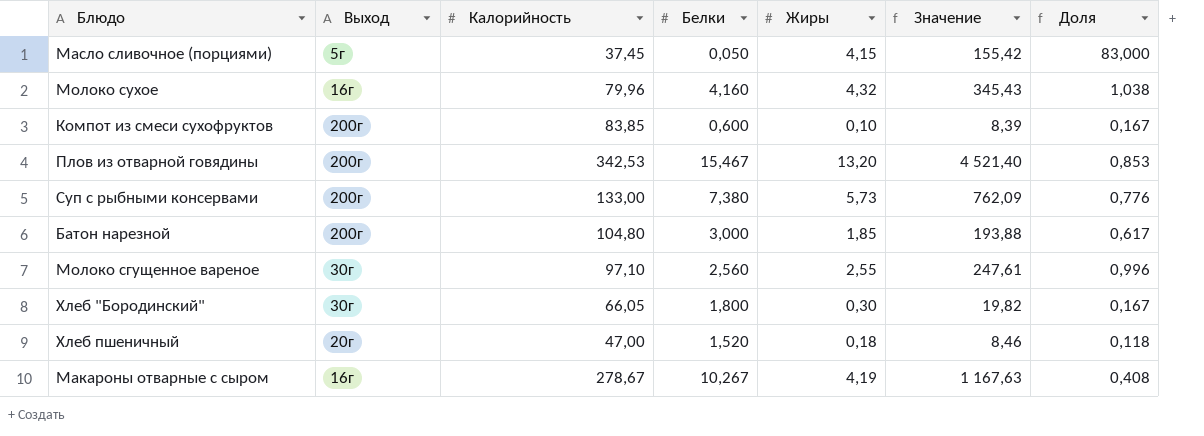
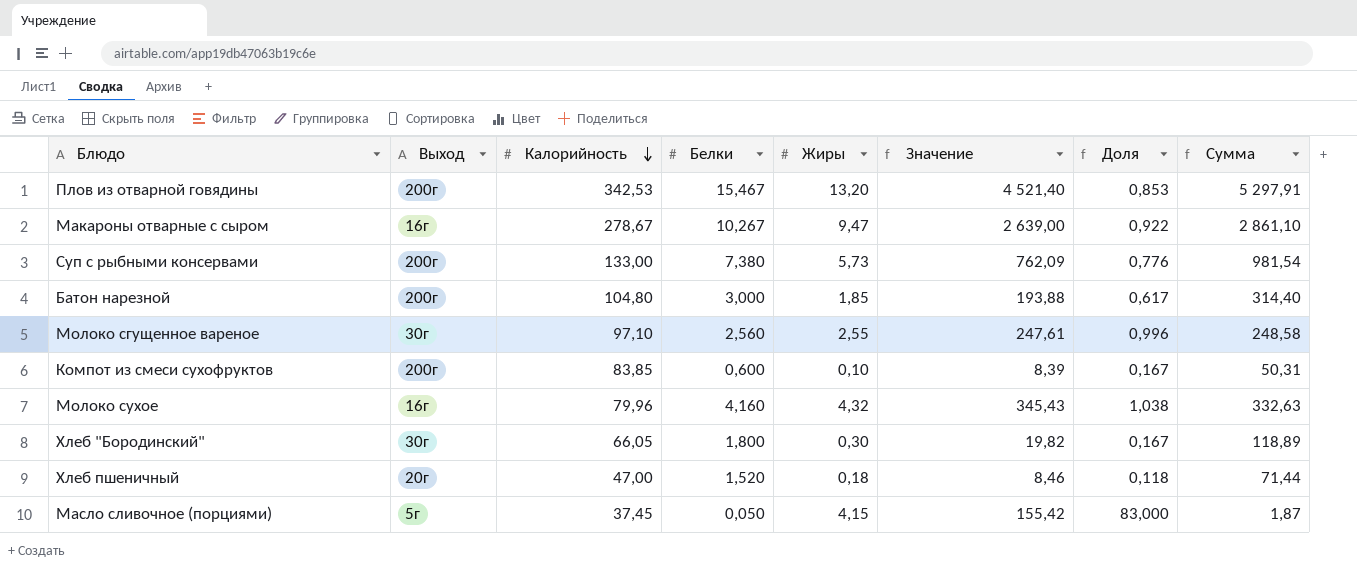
row order: none -> Калорийность descending
column Сумма | formula: none -> [Калорийность] * [Белки]
Макароны отварные с сыром | Жиры: 4,19 -> 9,47
Макароны отварные с сыром | Значение: 1 167,63 -> 2 639,00
Макароны отварные с сыром | Доля: 0,408 -> 0,922

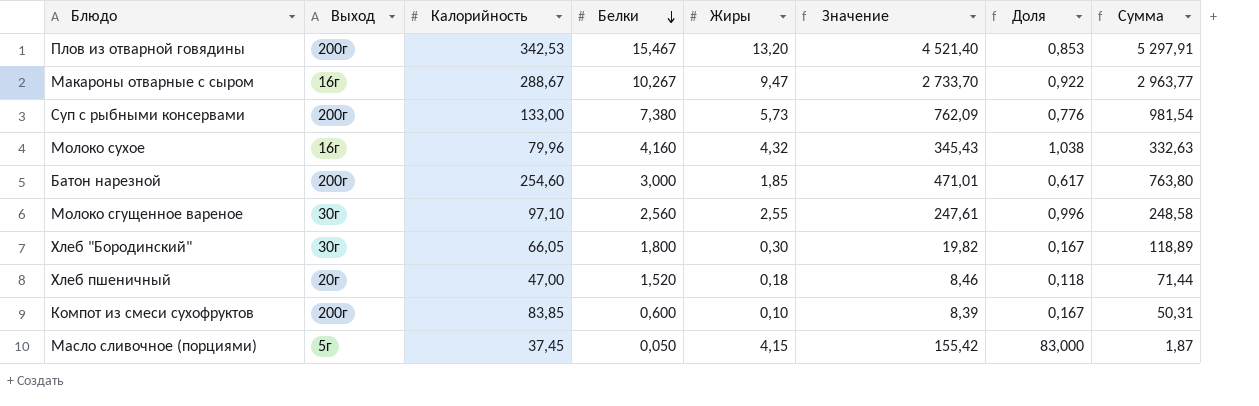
row order: Калорийность descending -> Белки descending
Макароны отварные с сыром | Калорийность: 278,67 -> 288,67
Макароны отварные с сыром | Значение: 2 639,00 -> 2 733,70
Макароны отварные с сыром | Сумма: 2 861,10 -> 2 963,77
Батон нарезной | Калорийность: 104,80 -> 254,60
Батон нарезной | Значение: 193,88 -> 471,01
Батон нарезной | Сумма: 314,40 -> 763,80

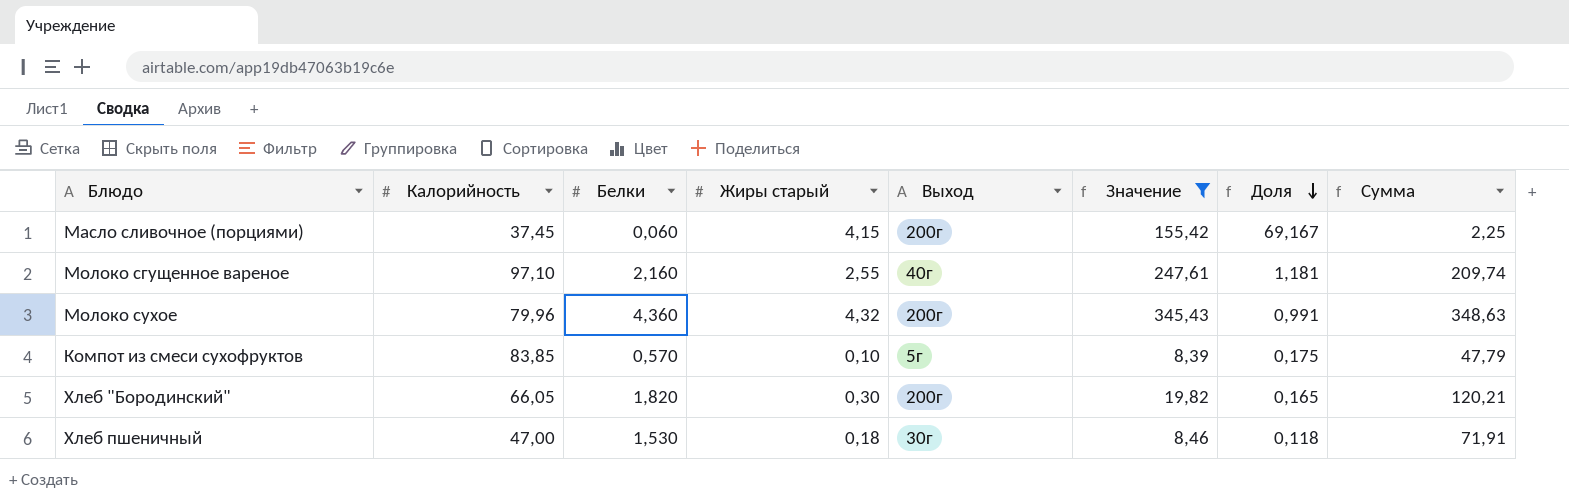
filter: none -> Значение <= 345,43
row order: Белки descending -> Доля descending
column name: Жиры -> Жиры старый
column Выход | position: 2 -> 5
Масло сливочное (порциями) | Белки: 0,050 -> 0,060
Масло сливочное (порциями) | Выход: 5г -> 200г
Масло сливочное (порциями) | Доля: 83,000 -> 69,167
Масло сливочное (порциями) | Сумма: 1,87 -> 2,25
Молоко сгущенное вареное | Белки: 2,560 -> 2,160
Молоко сгущенное вареное | Выход: 30г -> 40г
Молоко сгущенное вареное | Доля: 0,996 -> 1,181
Молоко сгущенное вареное | Сумма: 248,58 -> 209,74
Молоко сухое | Белки: 4,160 -> 4,360
Молоко сухое | Выход: 16г -> 200г
Молоко сухое | Доля: 1,038 -> 0,991
Молоко сухое | Сумма: 332,63 -> 348,63
Компот из смеси сухофруктов | Белки: 0,600 -> 0,570
Компот из смеси сухофруктов | Выход: 200г -> 5г
Компот из смеси сухофруктов | Доля: 0,167 -> 0,175
Компот из смеси сухофруктов | Сумма: 50,31 -> 47,79
Хлеб "Бородинский" | Белки: 1,800 -> 1,820
Хлеб "Бородинский" | Выход: 30г -> 200г
Хлеб "Бородинский" | Доля: 0,167 -> 0,165
Хлеб "Бородинский" | Сумма: 118,89 -> 120,21
Хлеб пшеничный | Белки: 1,520 -> 1,530
Хлеб пшеничный | Выход: 20г -> 30г
Хлеб пшеничный | Сумма: 71,44 -> 71,91

